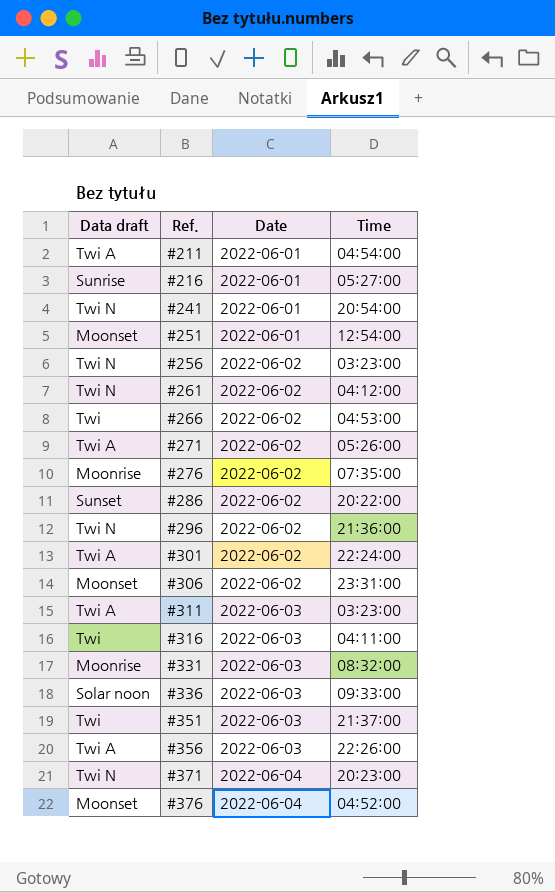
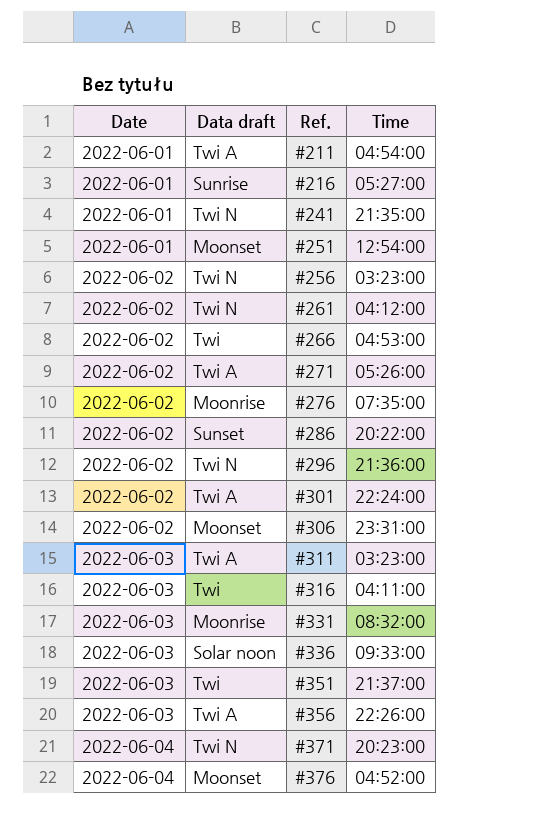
column Date | position: 3 -> 1
#241 | Time: 20:54:00 -> 21:35:00

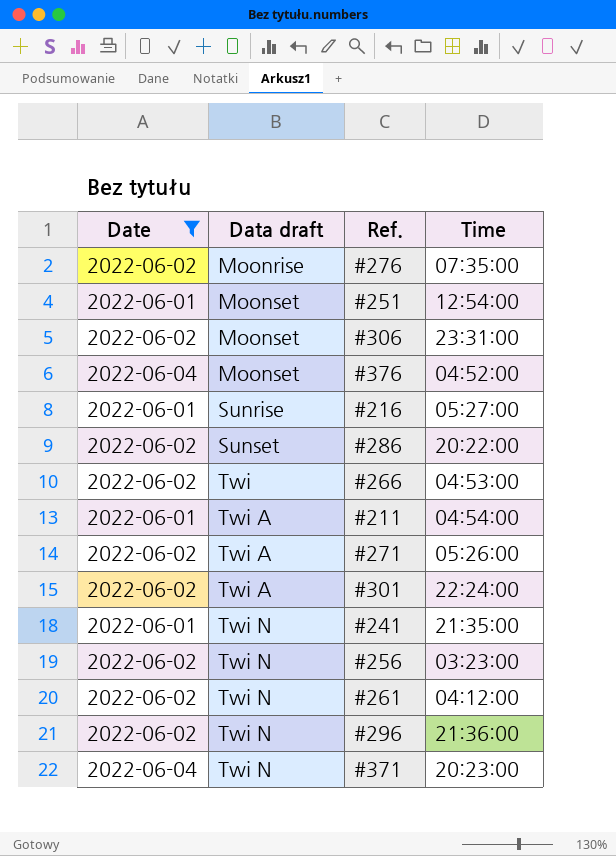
filter: none -> Date != 2022-06-03
row order: Date ascending -> Data draft ascending

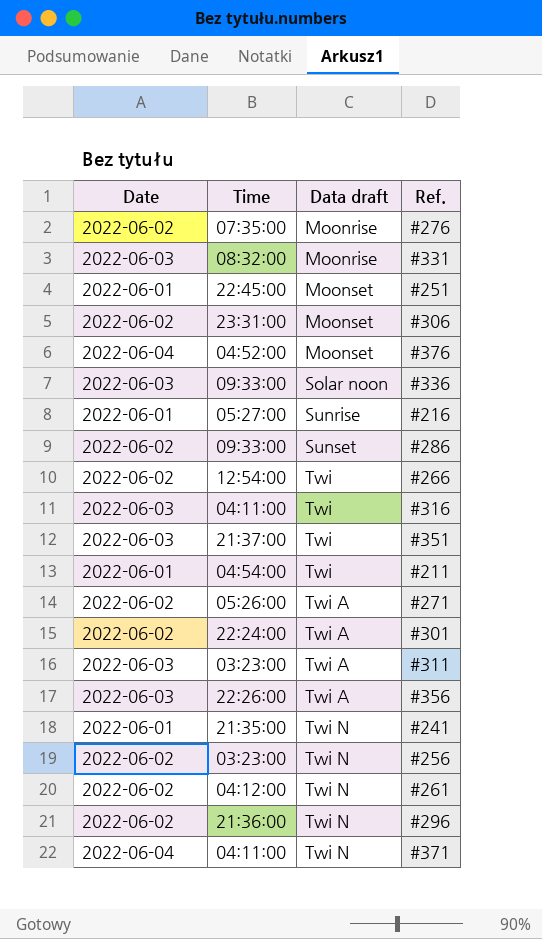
filter: Date != 2022-06-03 -> none
column Time | position: 4 -> 2
#251 | Time: 12:54:00 -> 22:45:00
#286 | Time: 20:22:00 -> 09:33:00
#266 | Time: 04:53:00 -> 12:54:00
#211 | Data draft: Twi A -> Twi
#371 | Time: 20:23:00 -> 04:11:00

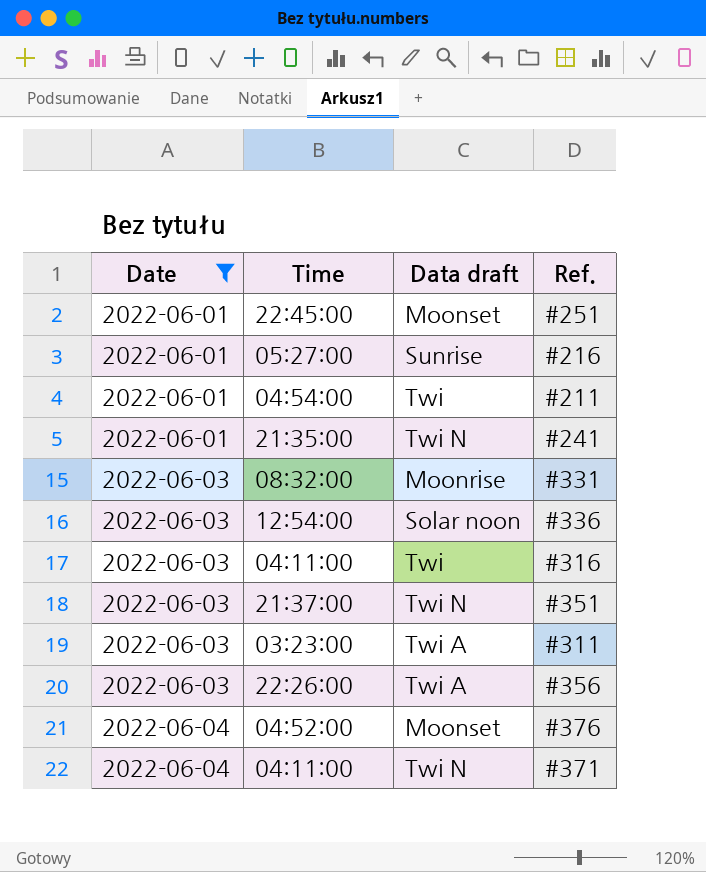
filter: none -> Date != 2022-06-02
row order: Data draft ascending -> Date ascending
#336 | Time: 09:33:00 -> 12:54:00
#351 | Data draft: Twi -> Twi N

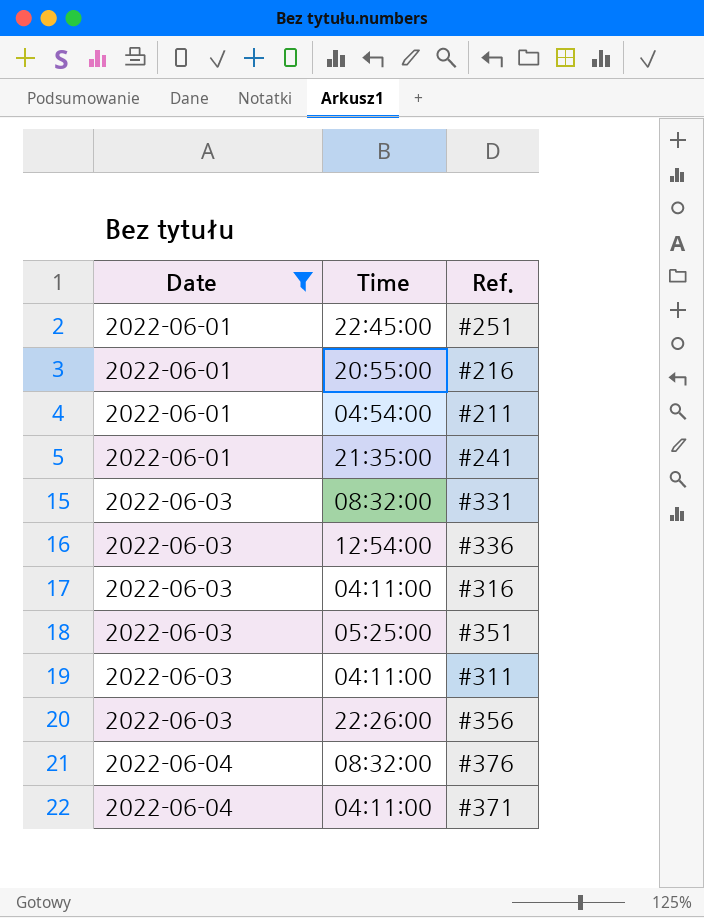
column Data draft | position: 3 -> none
#216 | Time: 05:27:00 -> 20:55:00
#351 | Time: 21:37:00 -> 05:25:00
#311 | Time: 03:23:00 -> 04:11:00
#376 | Time: 04:52:00 -> 08:32:00

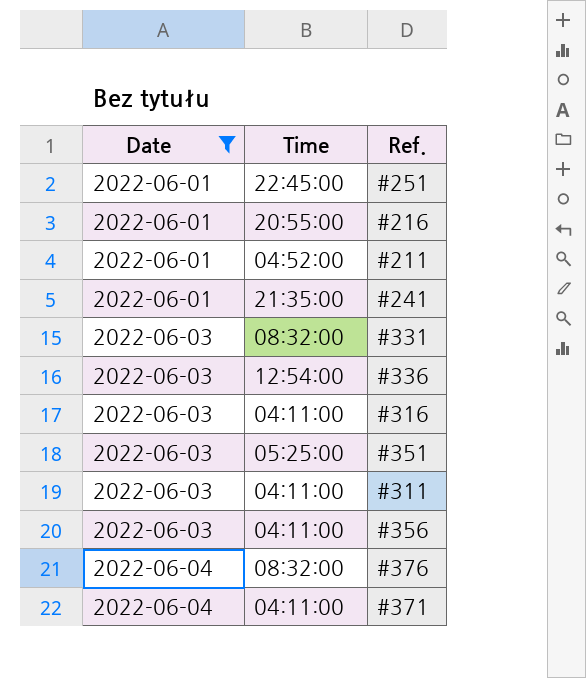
#211 | Time: 04:54:00 -> 04:52:00
#356 | Time: 22:26:00 -> 04:11:00

